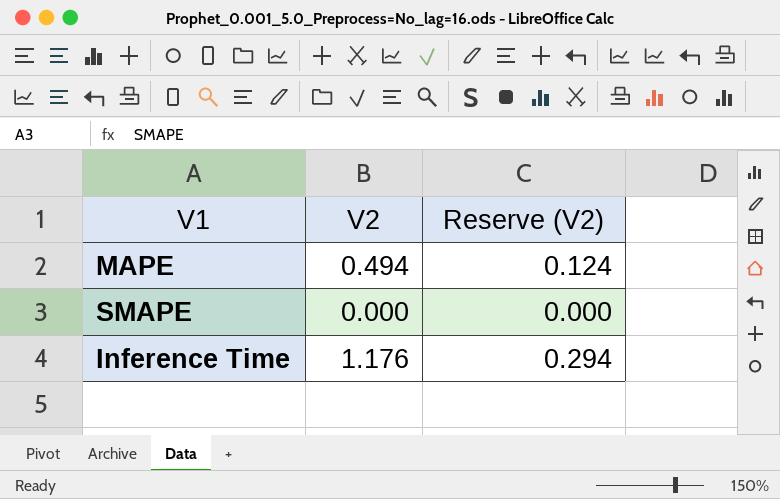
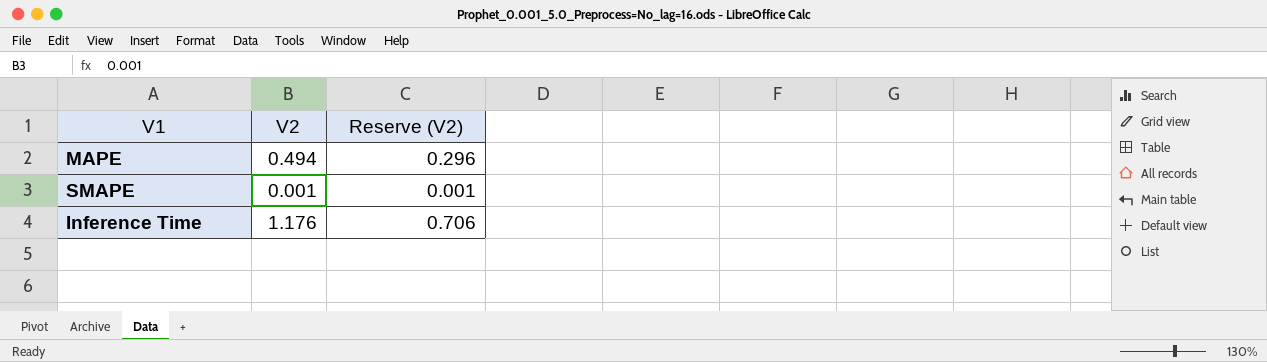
column Reserve (V2) | formula: [V2] * 0.25 -> [V2] * 0.6
SMAPE | V2: 0.000 -> 0.001

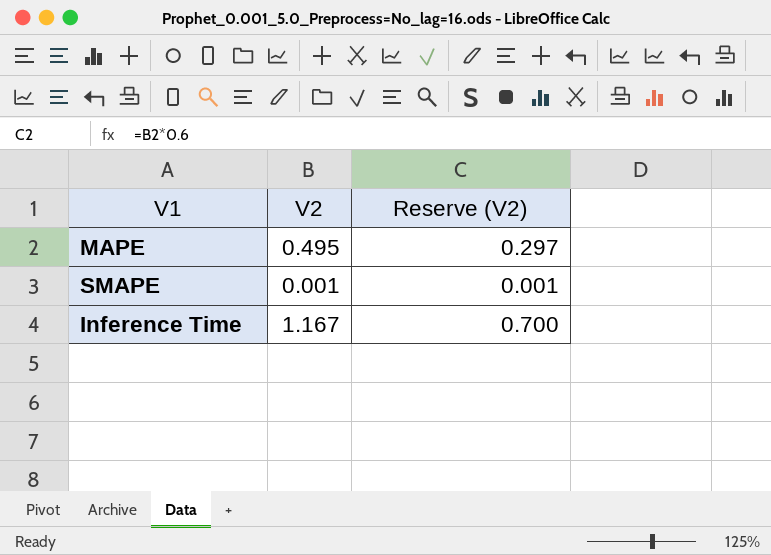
MAPE | V2: 0.494 -> 0.495
MAPE | Reserve (V2): 0.296 -> 0.297
Inference Time | V2: 1.176 -> 1.167
Inference Time | Reserve (V2): 0.706 -> 0.700

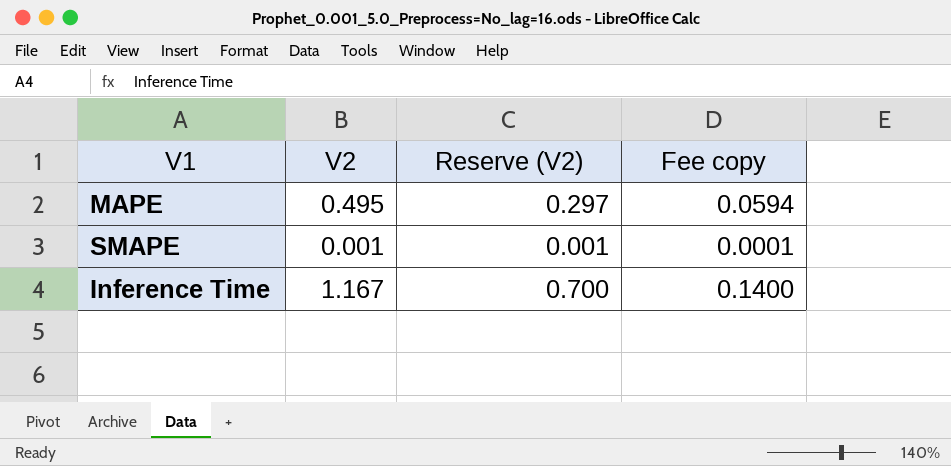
column Fee copy | formula: none -> [V2] * 0.12

